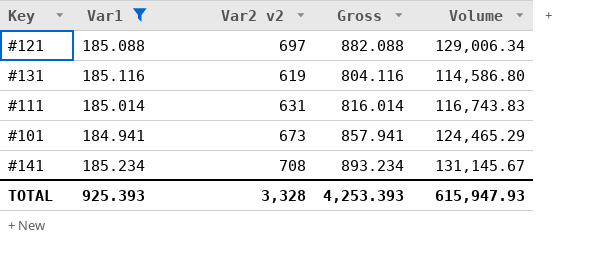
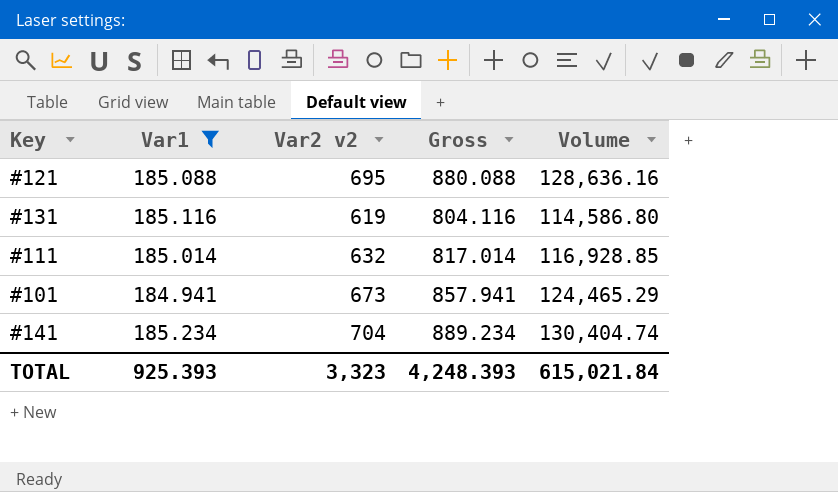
#121 | Var2 v2: 697 -> 695
#121 | Gross: 882.088 -> 880.088
#121 | Volume: 129,006.34 -> 128,636.16
#111 | Var2 v2: 631 -> 632
#111 | Gross: 816.014 -> 817.014
#111 | Volume: 116,743.83 -> 116,928.85
#141 | Var2 v2: 708 -> 704
#141 | Gross: 893.234 -> 889.234
#141 | Volume: 131,145.67 -> 130,404.74
TOTAL | Var2 v2: 3,328 -> 3,323
TOTAL | Gross: 4,253.393 -> 4,248.393
TOTAL | Volume: 615,947.93 -> 615,021.84

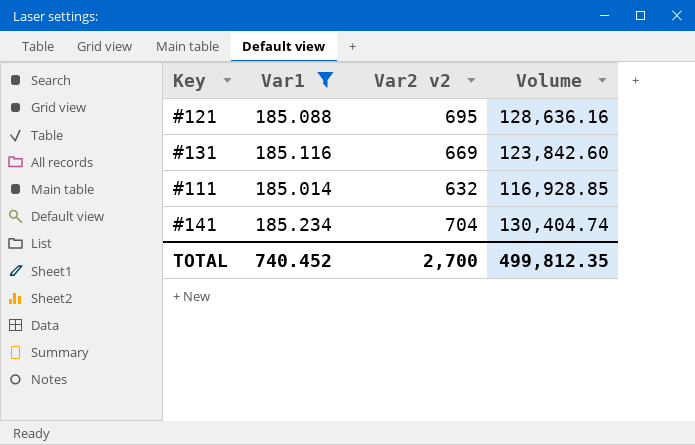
column Gross | formula: [Var1] + [Var2 v2] -> none
row #101: 184.941 | 673 | 857.941 | 124,465.29 -> none
#131 | Var2 v2: 619 -> 669
#131 | Volume: 114,586.80 -> 123,842.60
TOTAL | Var1: 925.393 -> 740.452
TOTAL | Var2 v2: 3,323 -> 2,700
TOTAL | Volume: 615,021.84 -> 499,812.35

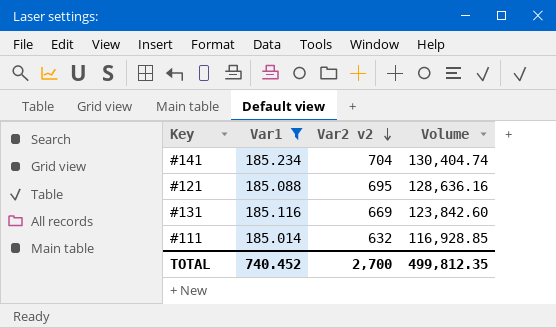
row order: none -> Var2 v2 descending

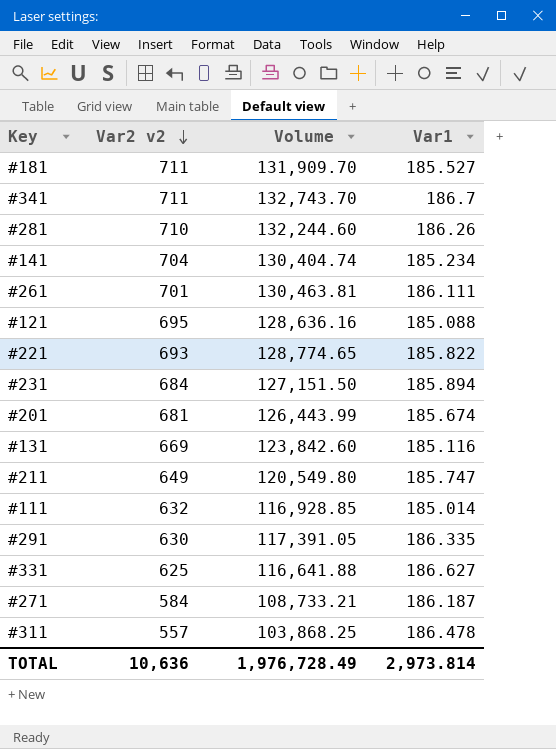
filter: Var1 <= 185.234 -> none
column Var1 | position: 2 -> 4
TOTAL | Var2 v2: 2,700 -> 10,636
TOTAL | Volume: 499,812.35 -> 1,976,728.49
TOTAL | Var1: 740.452 -> 2,973.814

